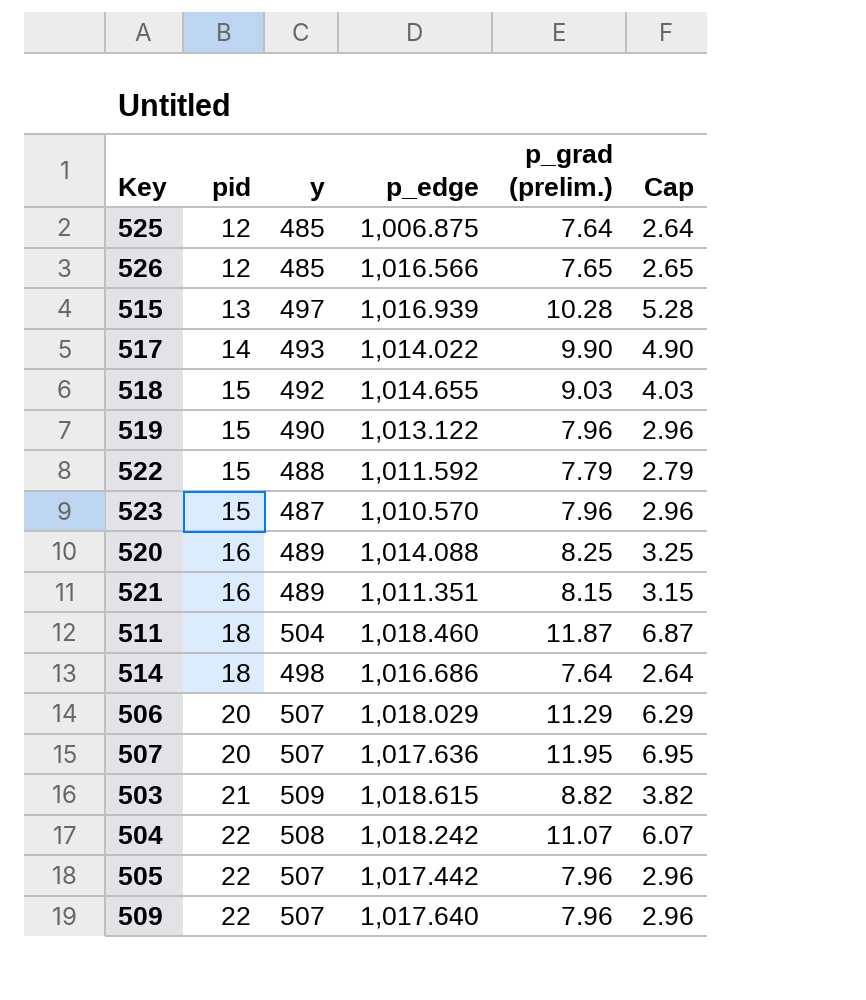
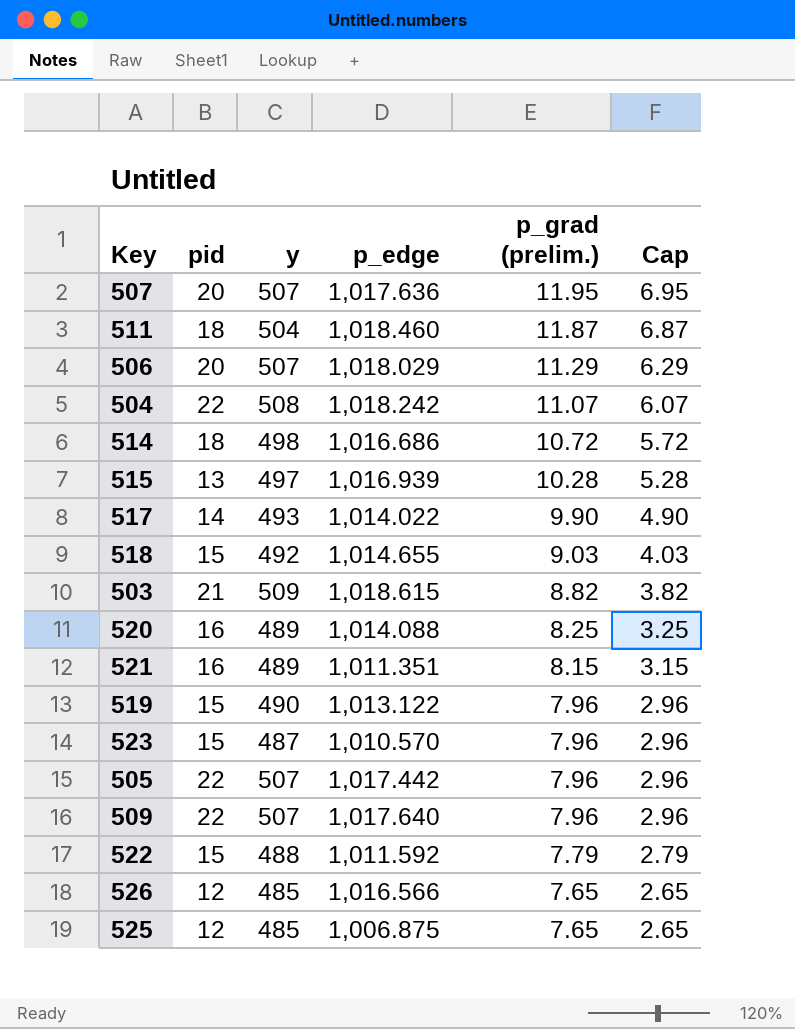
row order: pid ascending -> p_grad (prelim.) descending
514 | p_grad (prelim.): 7.64 -> 10.72
514 | Cap: 2.64 -> 5.72
525 | p_grad (prelim.): 7.64 -> 7.65
525 | Cap: 2.64 -> 2.65

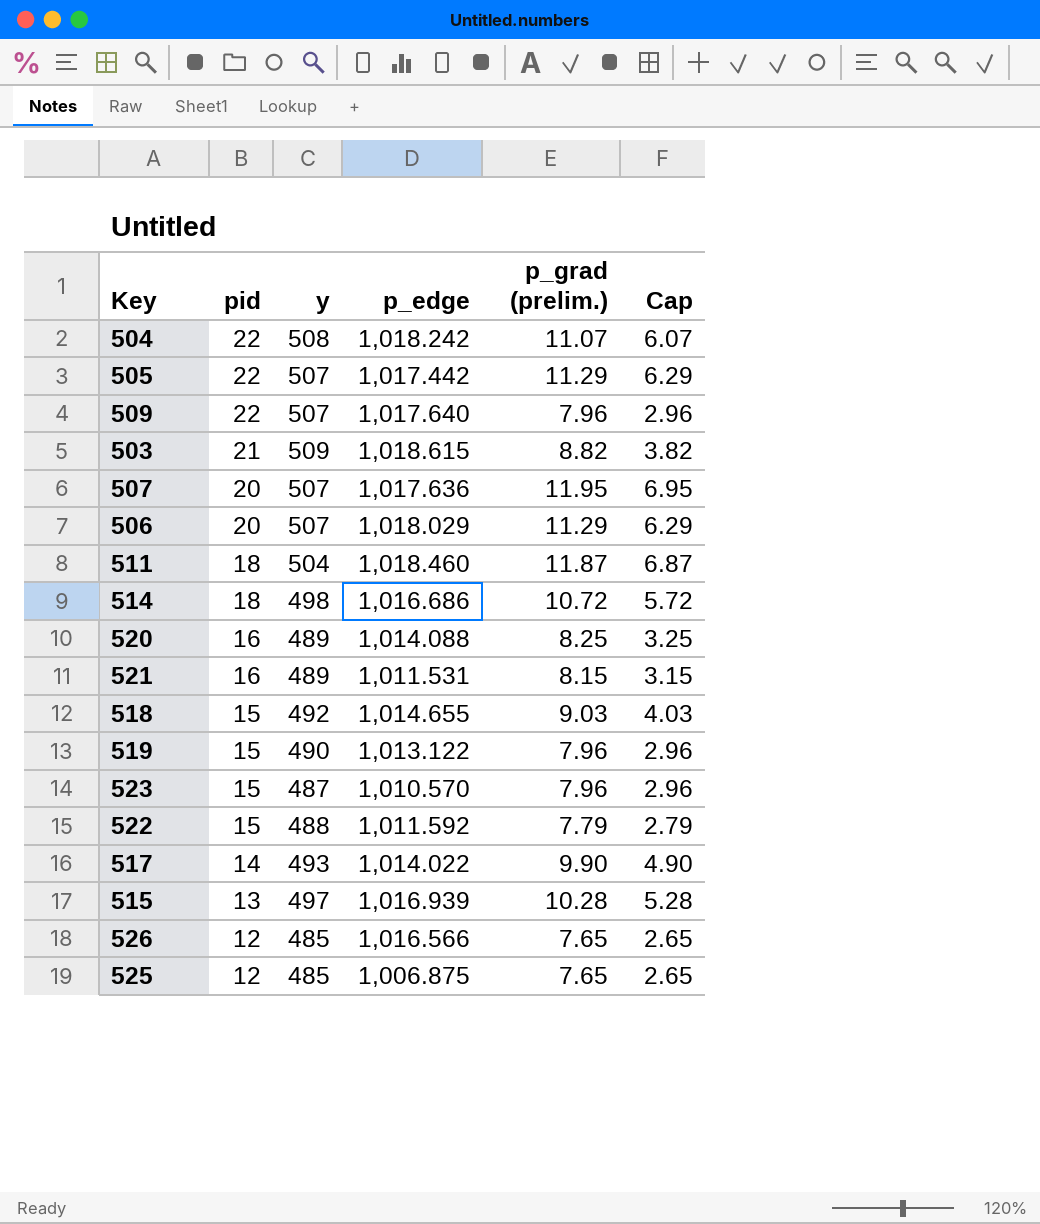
row order: p_grad (prelim.) descending -> pid descending
505 | p_grad (prelim.): 7.96 -> 11.29
505 | Cap: 2.96 -> 6.29
521 | p_edge: 1,011.351 -> 1,011.531

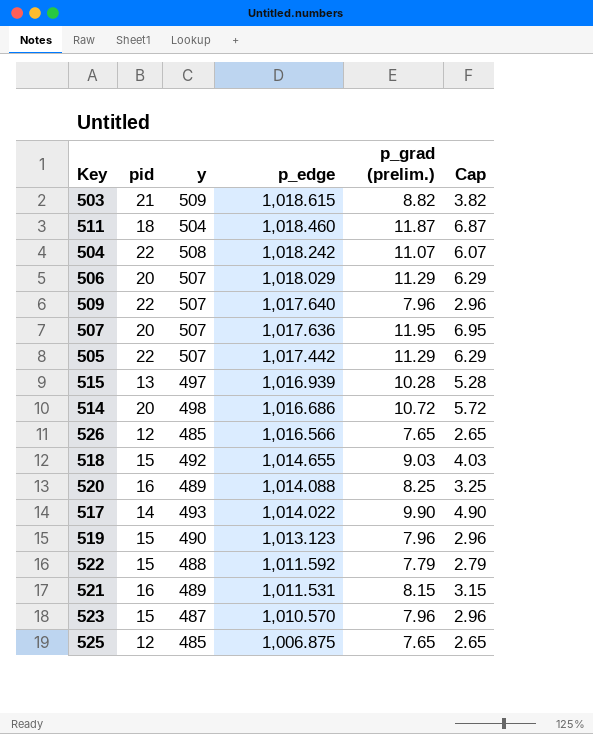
row order: pid descending -> p_edge descending
514 | pid: 18 -> 20
519 | p_edge: 1,013.122 -> 1,013.123

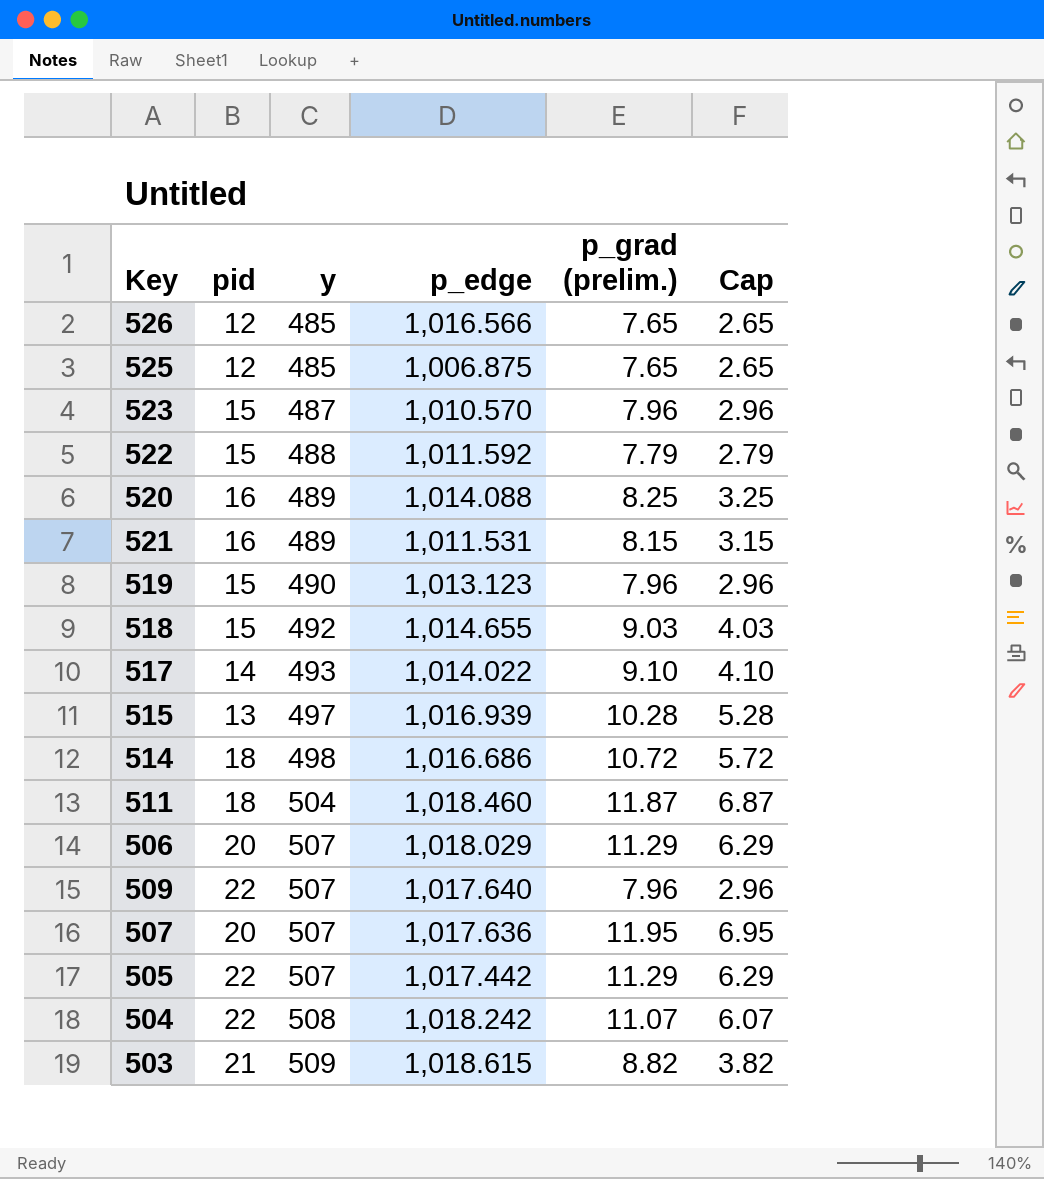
row order: p_edge descending -> y ascending
517 | p_grad (prelim.): 9.90 -> 9.10
517 | Cap: 4.90 -> 4.10
514 | pid: 20 -> 18

